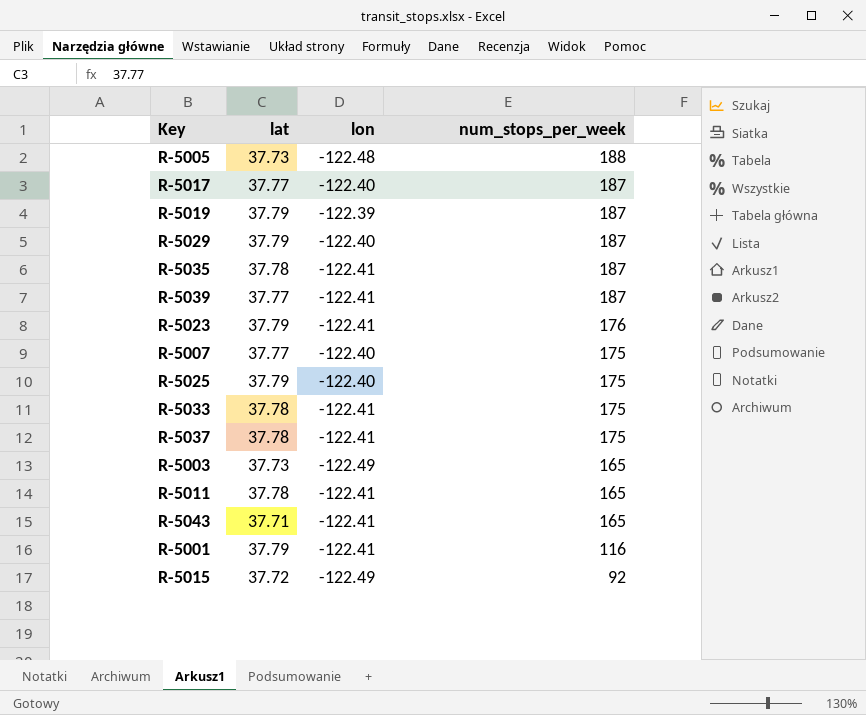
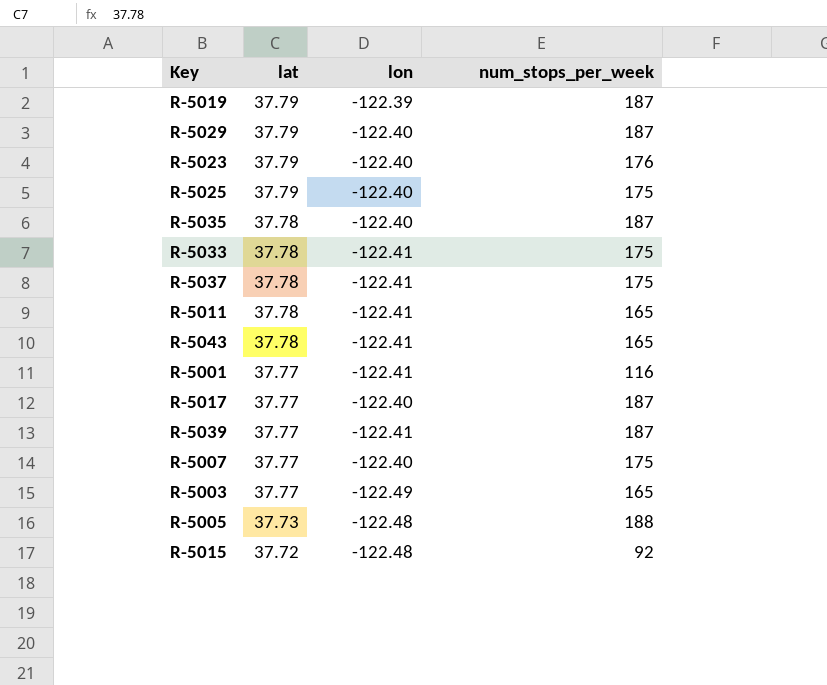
row order: num_stops_per_week descending -> lat descending
R-5023 | lon: -122.41 -> -122.40
R-5035 | lon: -122.41 -> -122.40
R-5043 | lat: 37.71 -> 37.78
R-5001 | lat: 37.79 -> 37.77
R-5003 | lat: 37.73 -> 37.77
R-5015 | lon: -122.49 -> -122.48

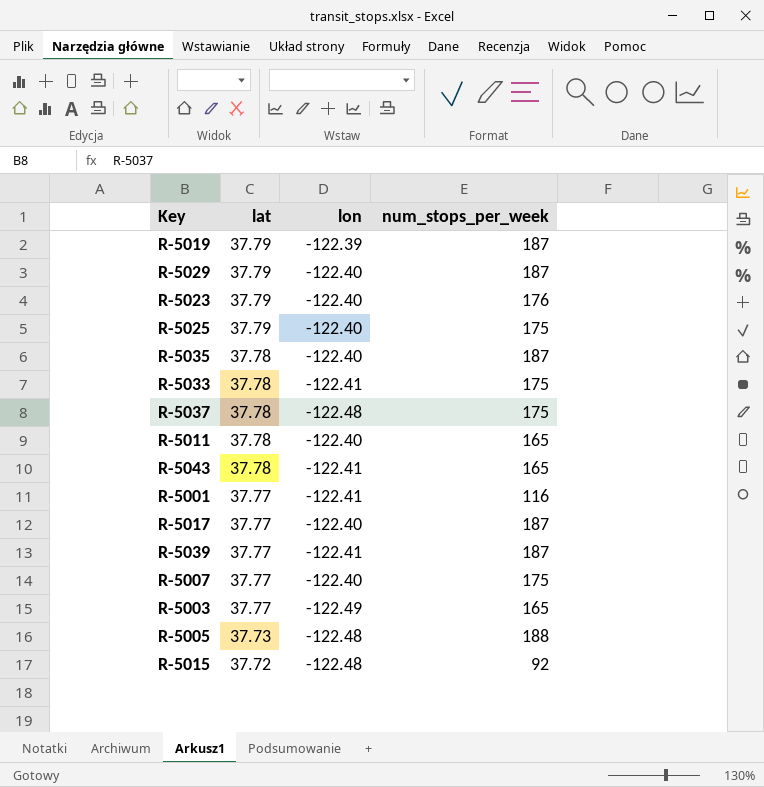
R-5037 | lon: -122.41 -> -122.48
R-5011 | lon: -122.41 -> -122.40

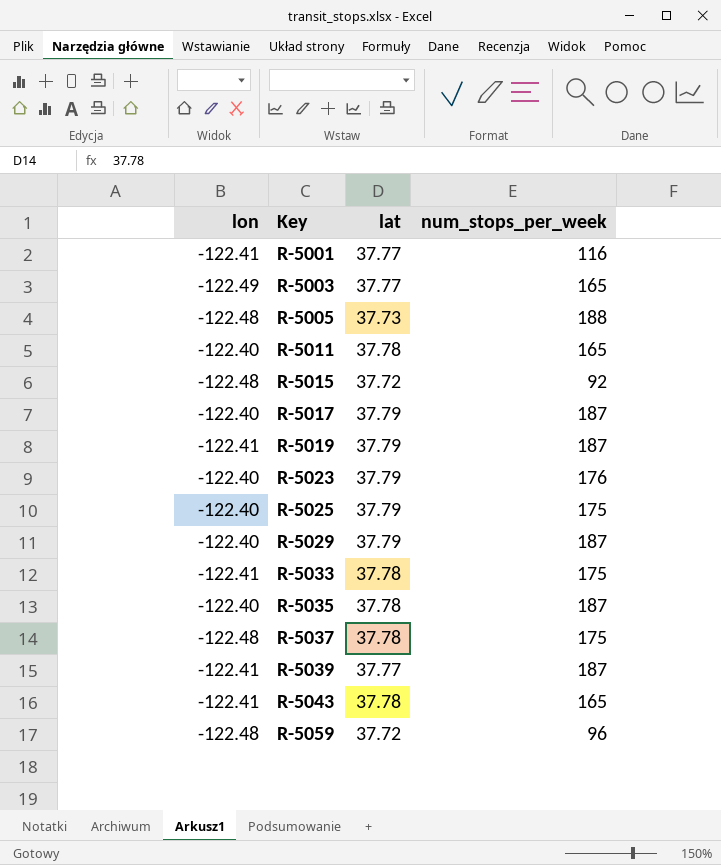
row order: lat descending -> Key ascending
column lon | position: 3 -> 1
row R-5007: 37.77 | -122.40 | 175 -> none
R-5017 | lat: 37.77 -> 37.79
R-5019 | lon: -122.39 -> -122.41
row R-5059: none -> -122.48 | 37.72 | 96

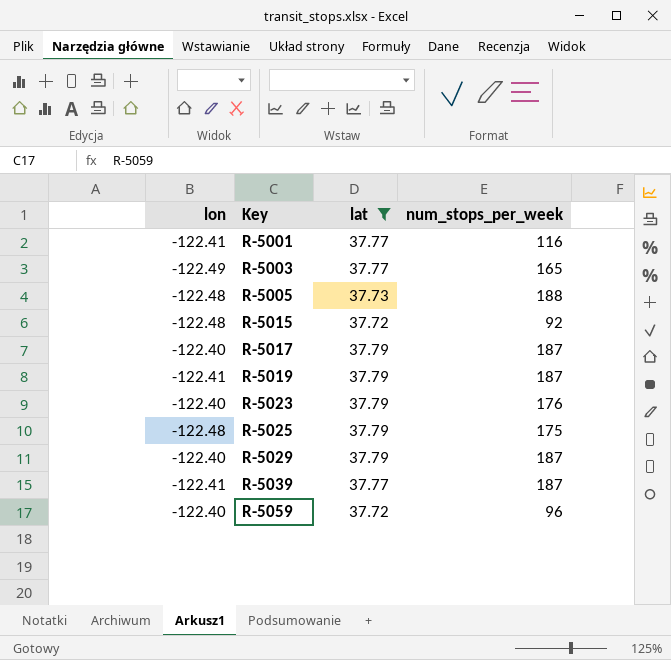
filter: none -> lat != 37.78
R-5025 | lon: -122.40 -> -122.48
R-5059 | lon: -122.48 -> -122.40

